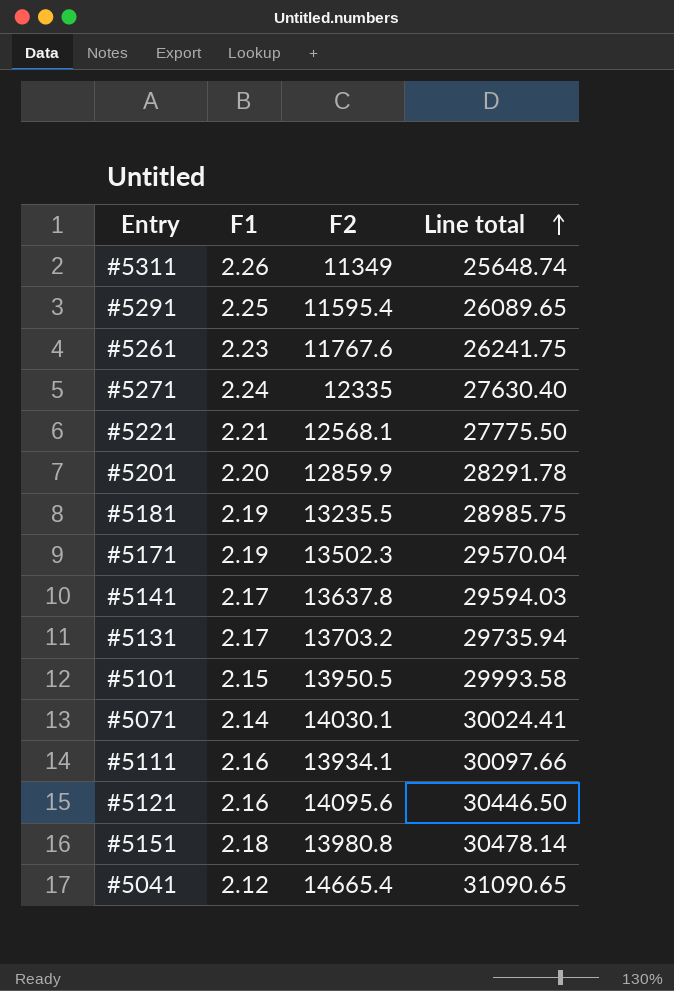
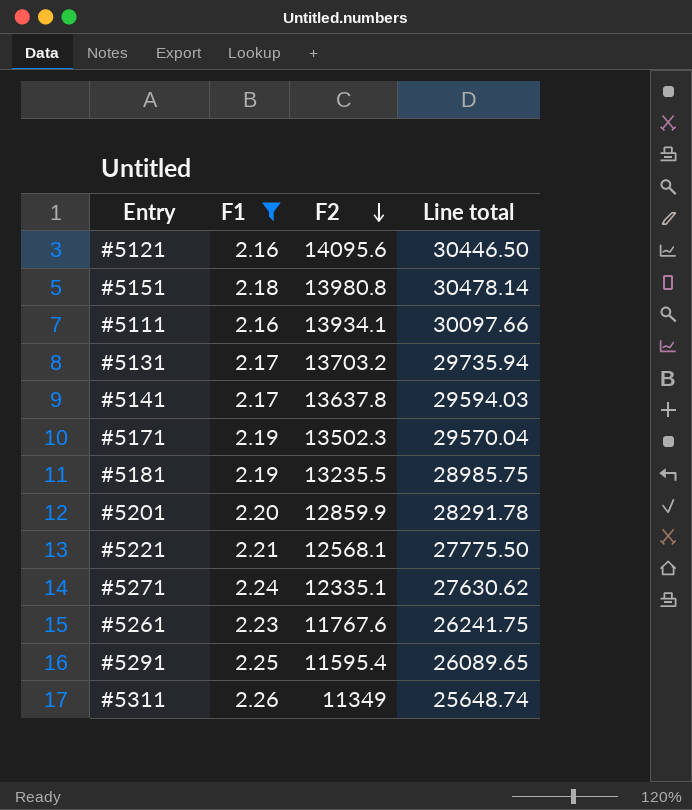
filter: none -> F1 >= 2.16
row order: Line total ascending -> F2 descending
#5271 | F2: 12335 -> 12335.1
#5271 | Line total: 27630.40 -> 27630.62

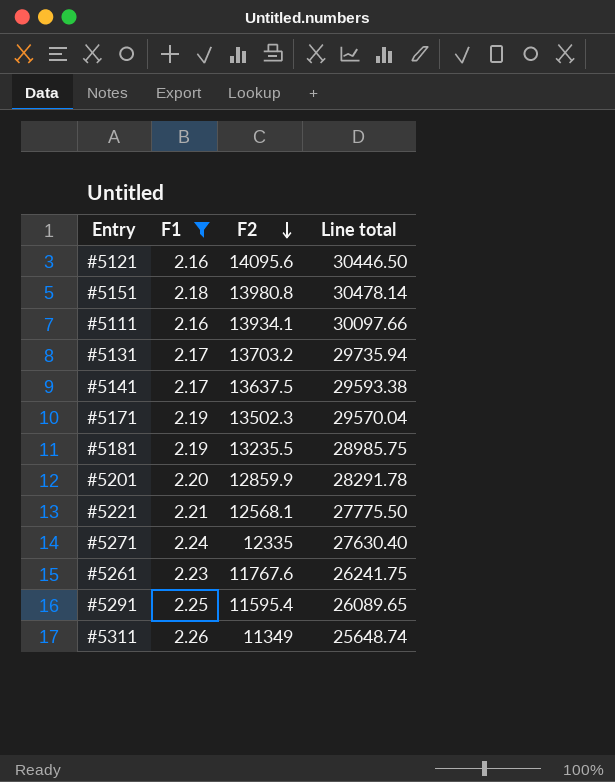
#5141 | F2: 13637.8 -> 13637.5
#5141 | Line total: 29594.03 -> 29593.38
#5271 | F2: 12335.1 -> 12335
#5271 | Line total: 27630.62 -> 27630.40

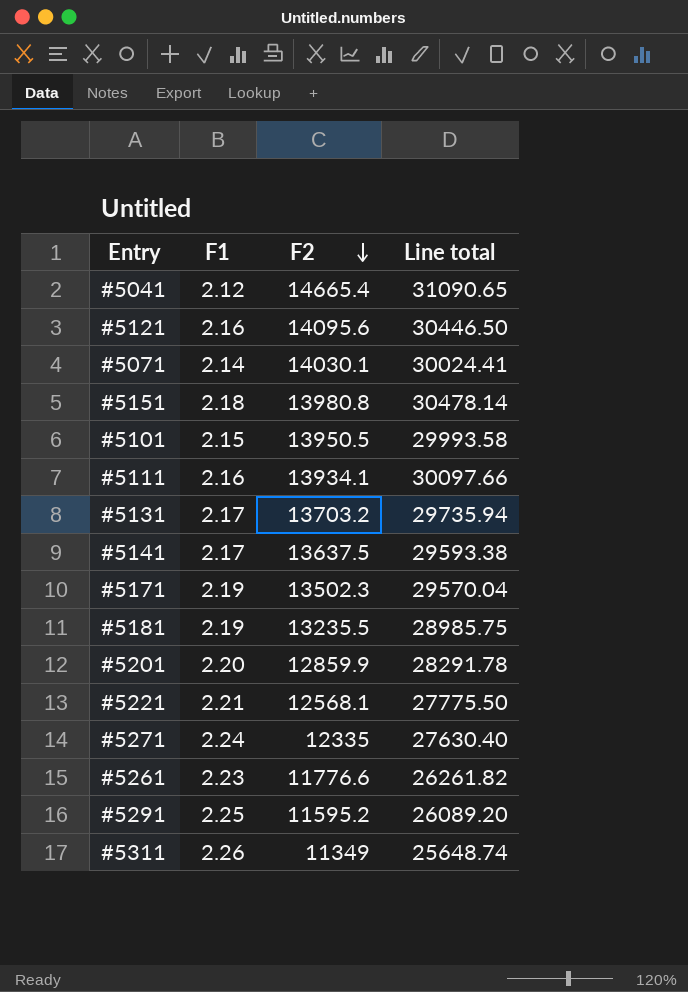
filter: F1 >= 2.16 -> none
#5261 | F2: 11767.6 -> 11776.6
#5261 | Line total: 26241.75 -> 26261.82
#5291 | F2: 11595.4 -> 11595.2
#5291 | Line total: 26089.65 -> 26089.20

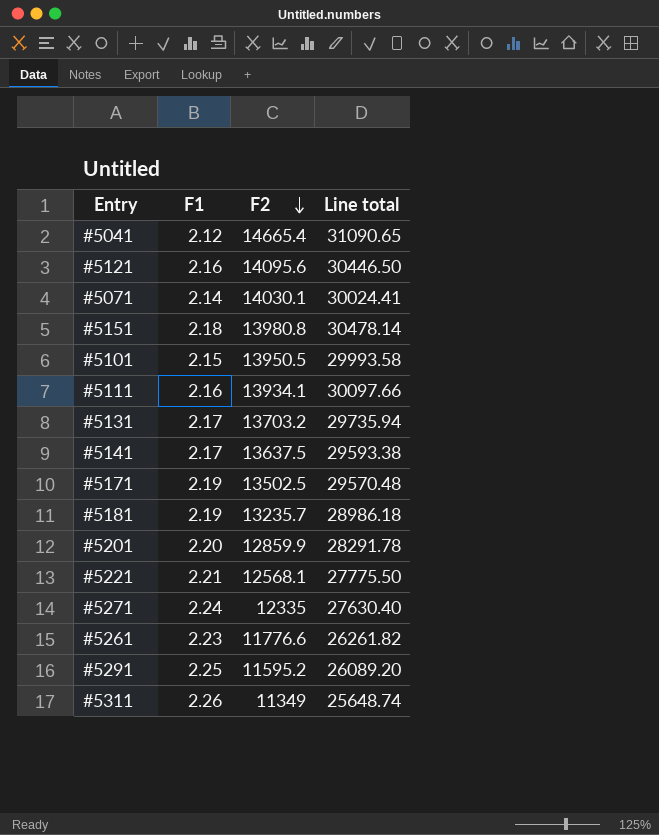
#5171 | F2: 13502.3 -> 13502.5
#5171 | Line total: 29570.04 -> 29570.48
#5181 | F2: 13235.5 -> 13235.7
#5181 | Line total: 28985.75 -> 28986.18

